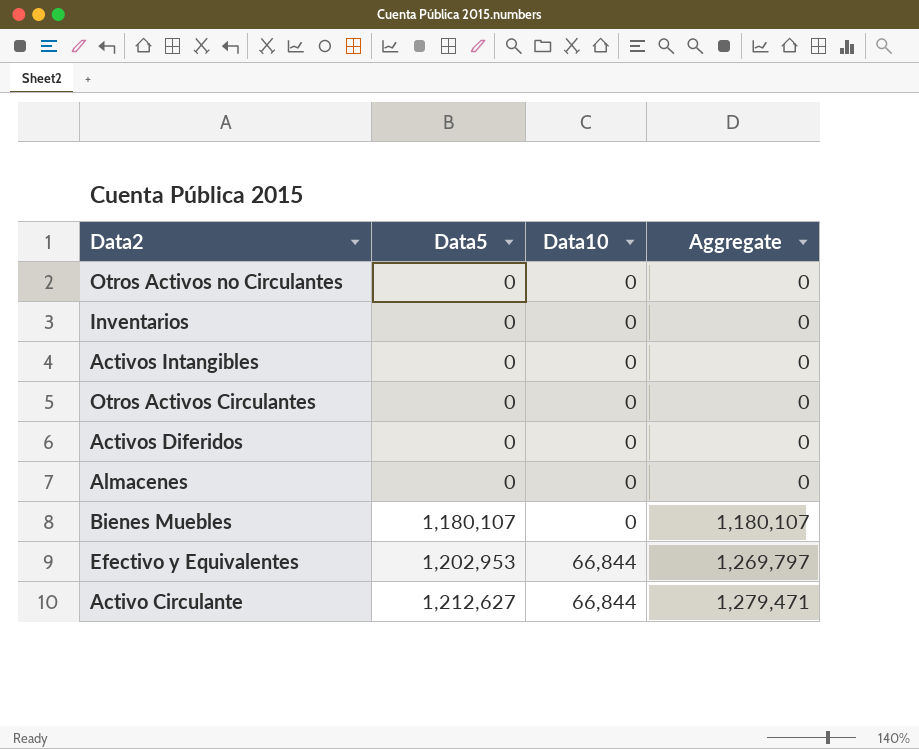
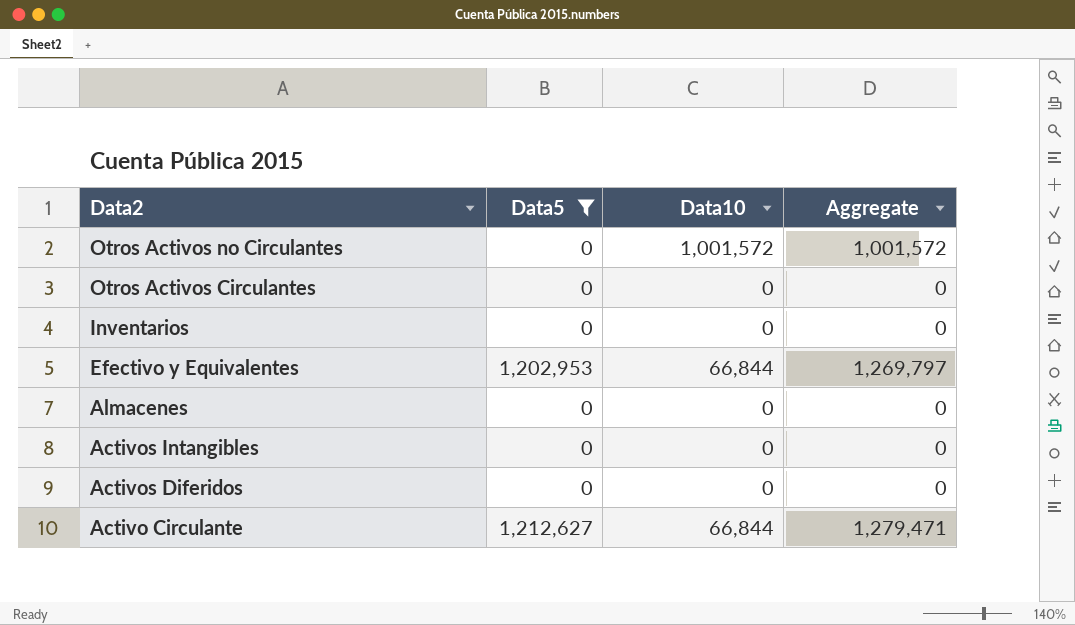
filter: none -> Data5 != 1,180,107
row order: Data5 ascending -> Data2 descending
Otros Activos no Circulantes | Data10: 0 -> 1,001,572
Otros Activos no Circulantes | Aggregate: 0 -> 1,001,572

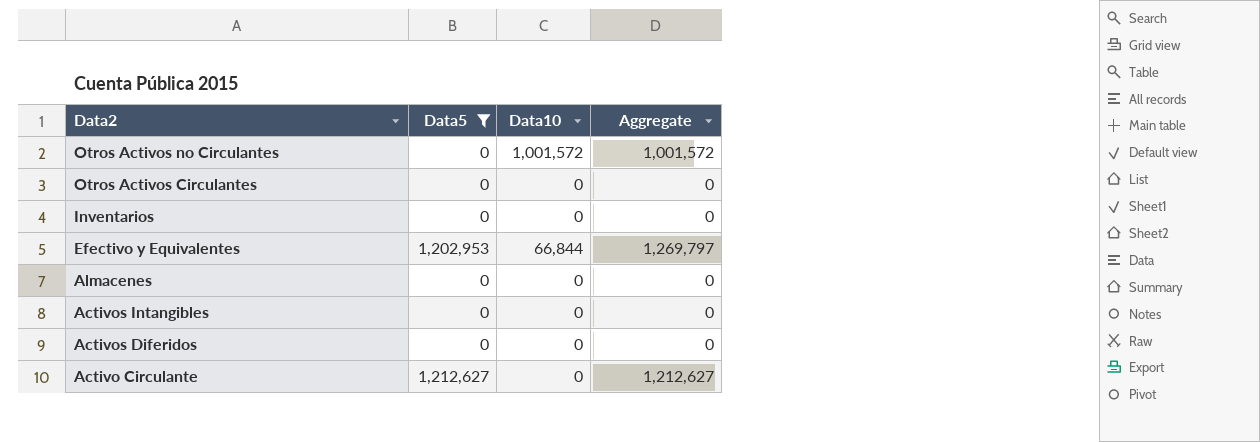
Activo Circulante | Data10: 66,844 -> 0
Activo Circulante | Aggregate: 1,279,471 -> 1,212,627

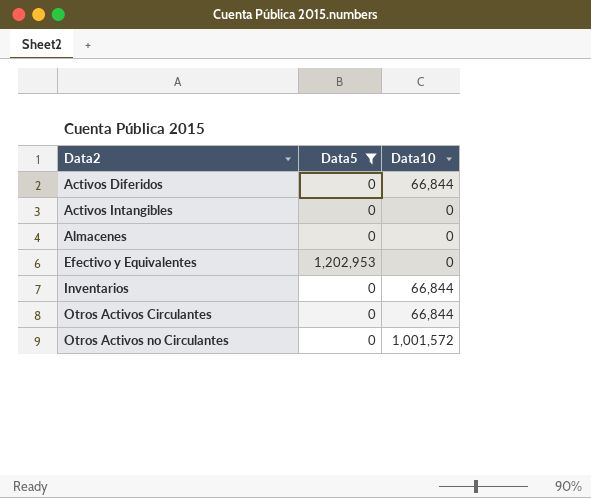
row order: Data2 descending -> Data2 ascending
column Aggregate | formula: [Data5] + [Data10] -> none
row Activo Circulante: 1,212,627 | 0 | 1,212,627 -> none
Activos Diferidos | Data10: 0 -> 66,844
Efectivo y Equivalentes | Data10: 66,844 -> 0
Inventarios | Data10: 0 -> 66,844
Otros Activos Circulantes | Data10: 0 -> 66,844

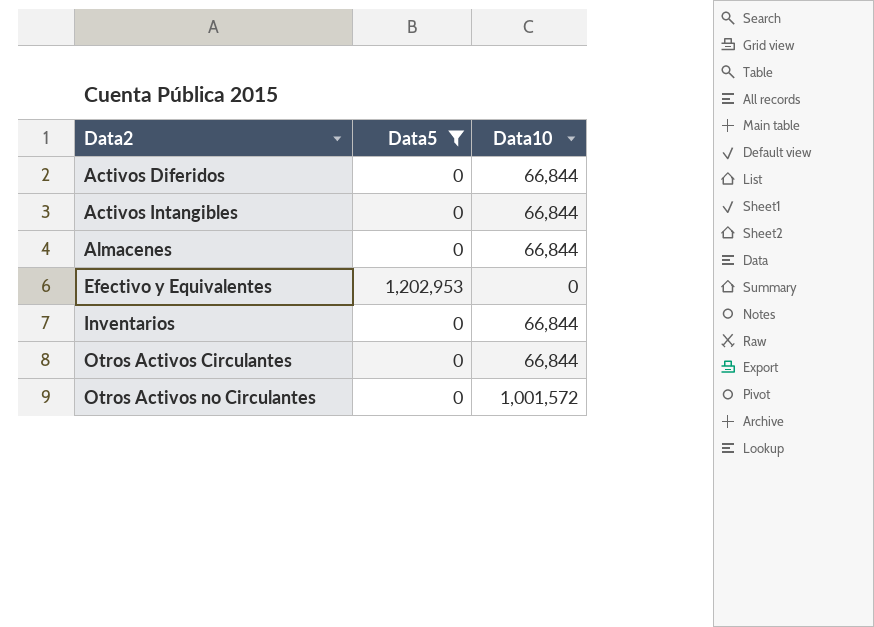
Activos Intangibles | Data10: 0 -> 66,844
Almacenes | Data10: 0 -> 66,844

